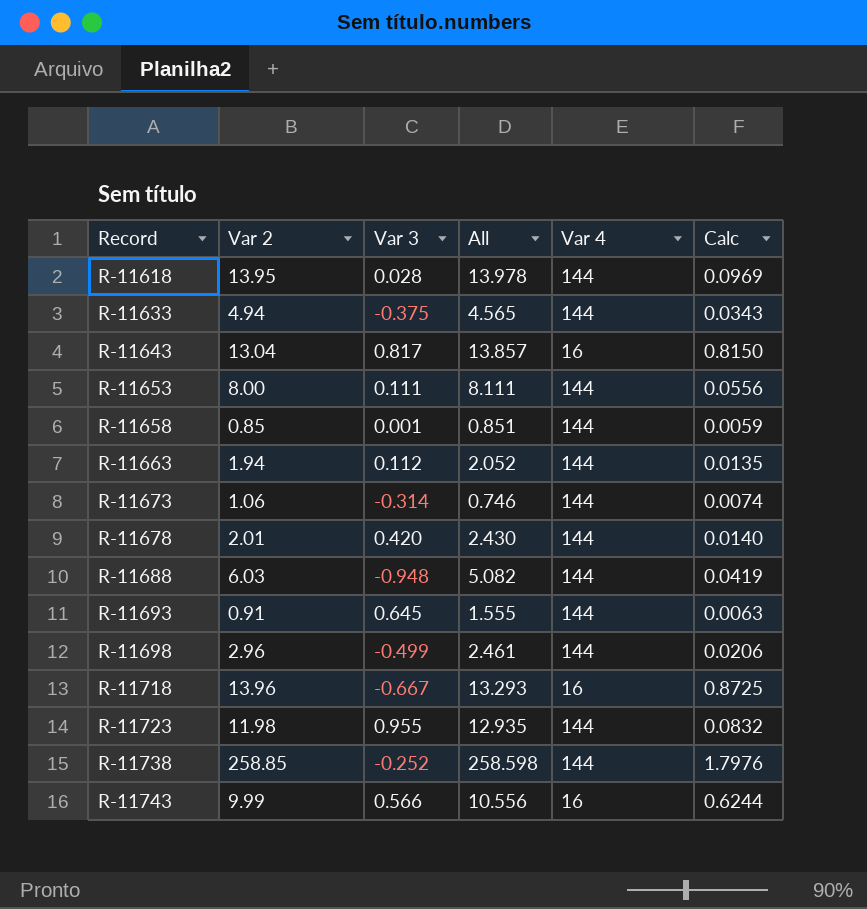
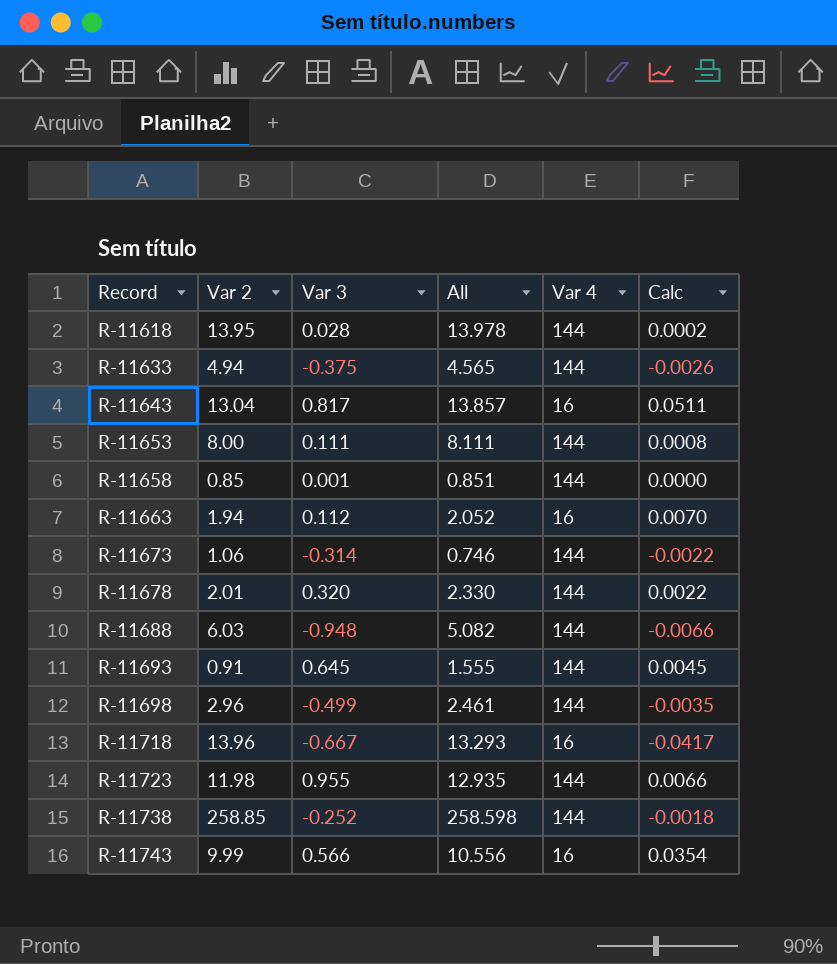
column Calc | formula: [Var 2] / [Var 4] -> [Var 3] / [Var 4]
R-11663 | Var 4: 144 -> 16
R-11678 | Var 3: 0.420 -> 0.320
R-11678 | All: 2.430 -> 2.330

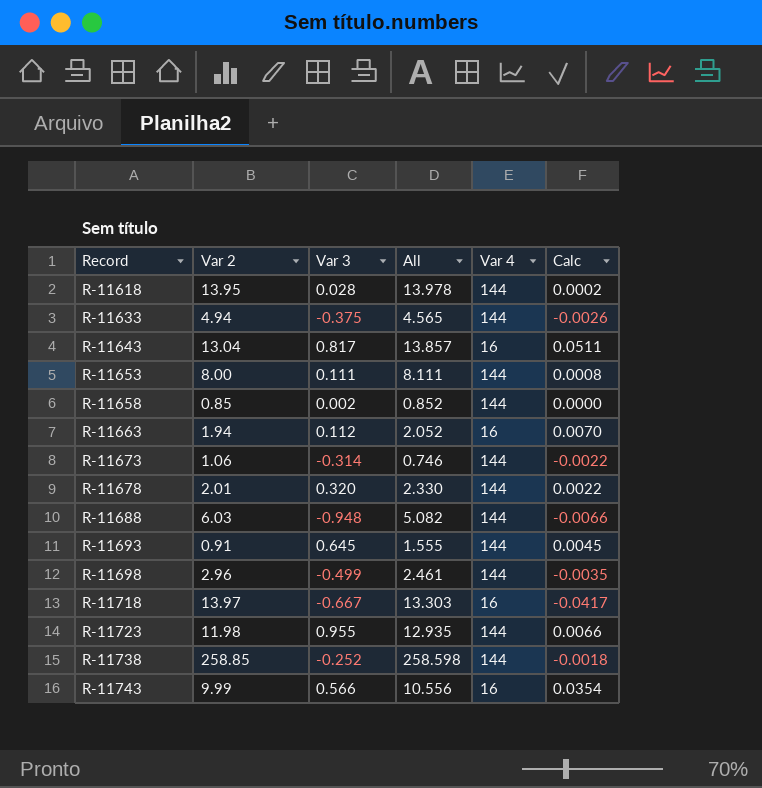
R-11658 | Var 3: 0.001 -> 0.002
R-11658 | All: 0.851 -> 0.852
R-11718 | Var 2: 13.96 -> 13.97
R-11718 | All: 13.293 -> 13.303

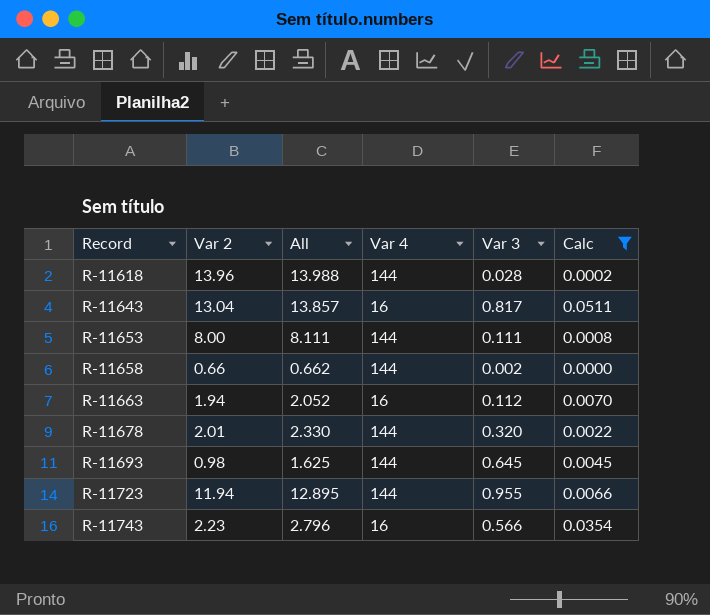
filter: none -> Calc >= 0.0000
column Var 3 | position: 3 -> 5
R-11618 | Var 2: 13.95 -> 13.96
R-11618 | All: 13.978 -> 13.988
R-11658 | Var 2: 0.85 -> 0.66
R-11658 | All: 0.852 -> 0.662
R-11693 | Var 2: 0.91 -> 0.98
R-11693 | All: 1.555 -> 1.625
R-11723 | Var 2: 11.98 -> 11.94
R-11723 | All: 12.935 -> 12.895
R-11743 | Var 2: 9.99 -> 2.23
R-11743 | All: 10.556 -> 2.796

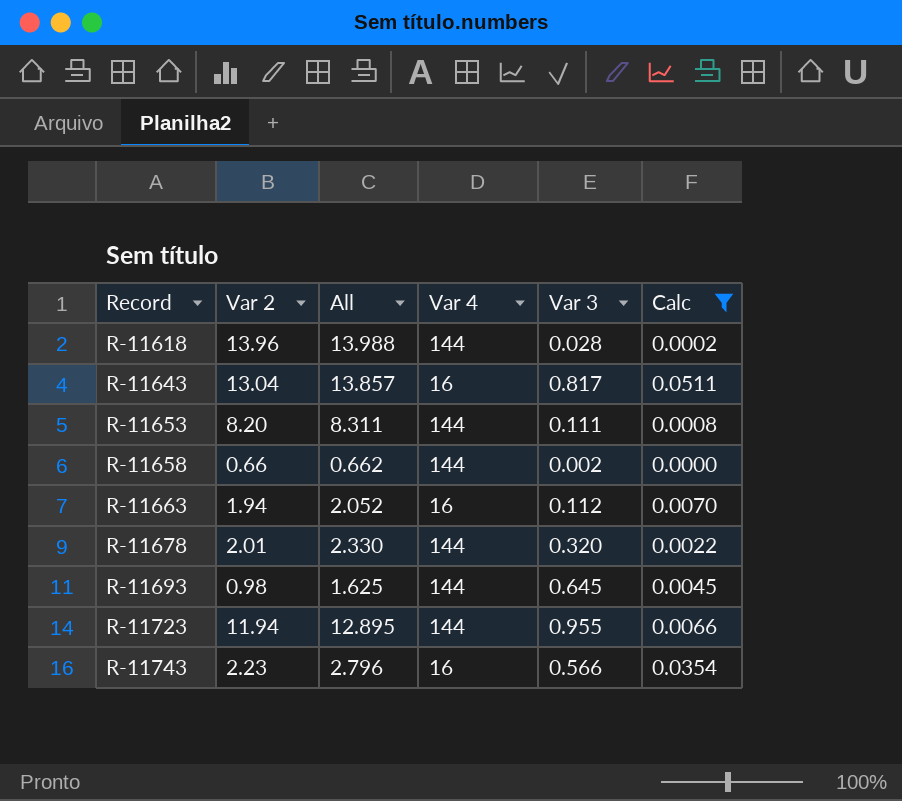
R-11653 | Var 2: 8.00 -> 8.20
R-11653 | All: 8.111 -> 8.311

